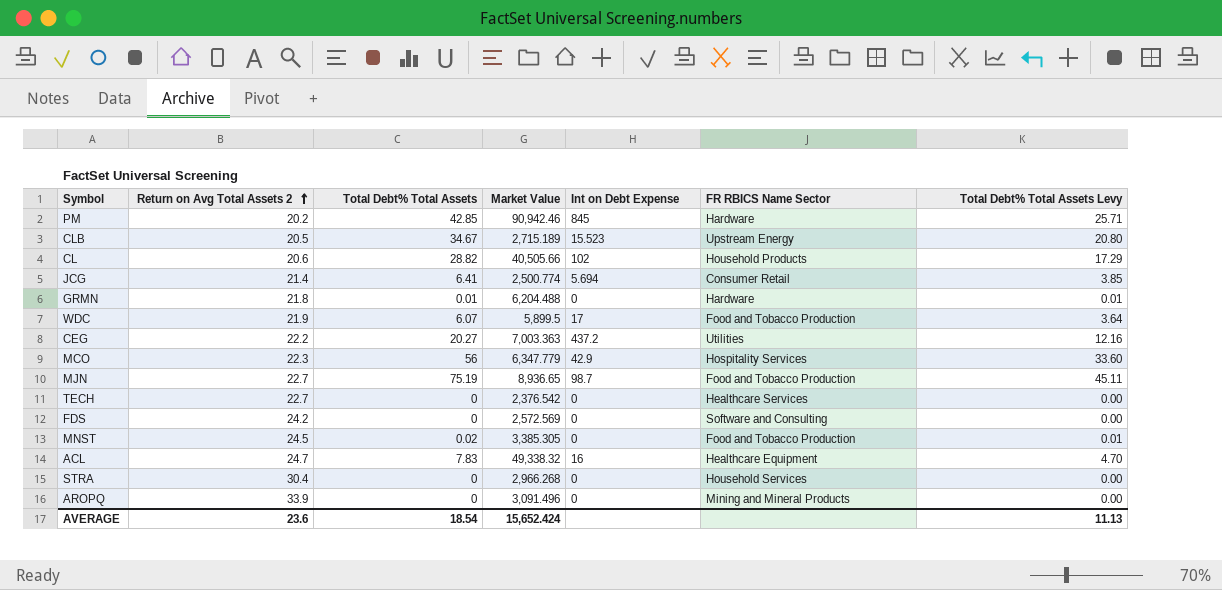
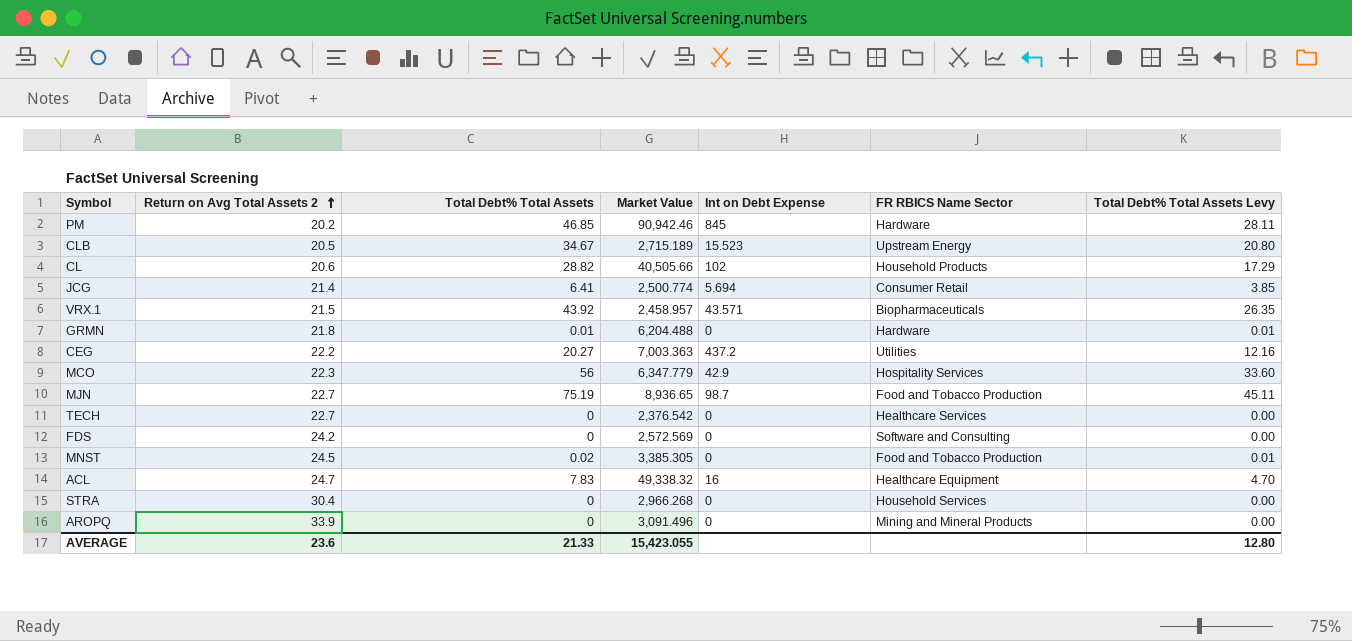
row WDC: 21.9 | 6.07 | 5,899.5 | 17 | Food and Tobacco Production | 3.64 -> none
PM | Total Debt% Total Assets: 42.85 -> 46.85
PM | Total Debt% Total Assets Levy: 25.71 -> 28.11
row VRX.1: none -> 21.5 | 43.92 | 2,458.957 | 43.571 | Biopharmaceuticals | 26.35
AVERAGE | Total Debt% Total Assets: 18.54 -> 21.33
AVERAGE | Market Value: 15,652.424 -> 15,423.055
AVERAGE | Total Debt% Total Assets Levy: 11.13 -> 12.80

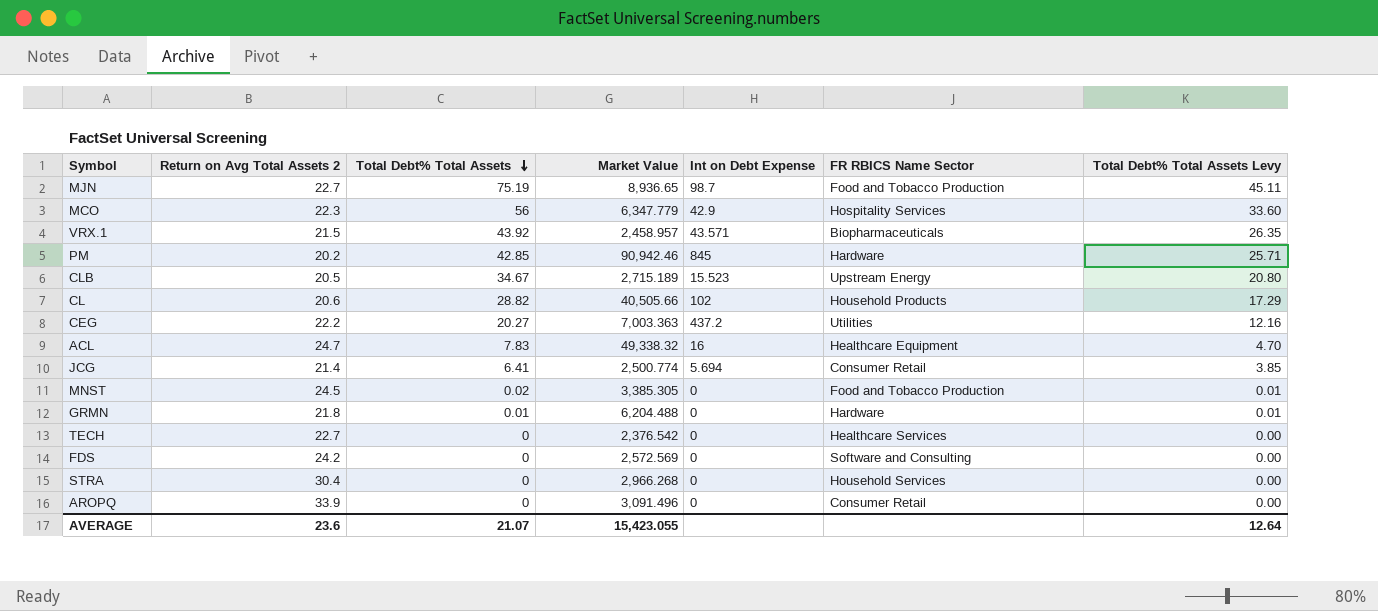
row order: Return on Avg Total Assets 2 ascending -> Total Debt% Total Assets descending
PM | Total Debt% Total Assets: 46.85 -> 42.85
PM | Total Debt% Total Assets Levy: 28.11 -> 25.71
AROPQ | FR RBICS Name Sector: Mining and Mineral Products -> Consumer Retail
AVERAGE | Total Debt% Total Assets: 21.33 -> 21.07
AVERAGE | Total Debt% Total Assets Levy: 12.80 -> 12.64

